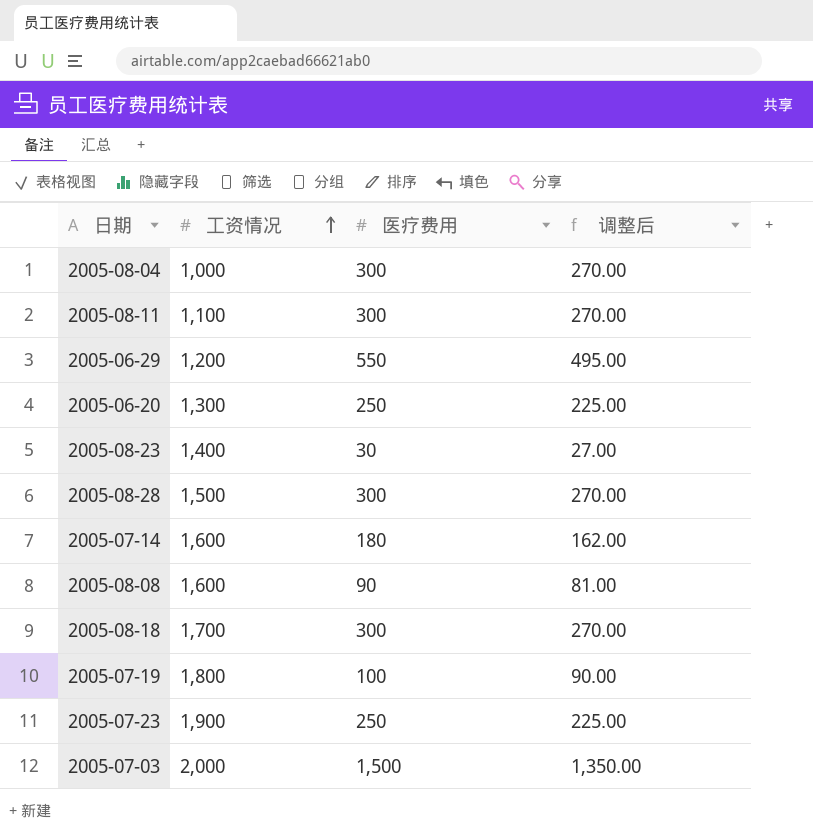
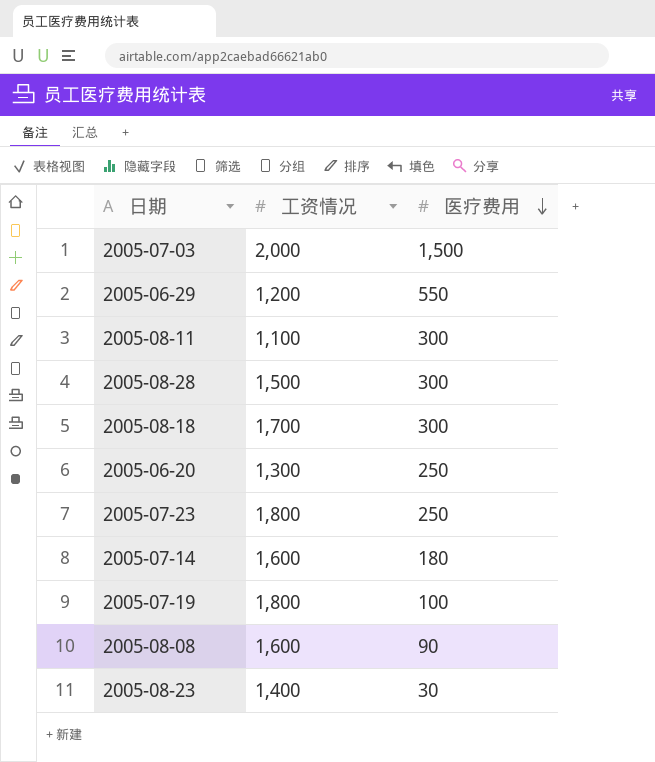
row order: 工资情况 ascending -> 医疗费用 descending
column 调整后 | formula: [医疗费用] * 0.9 -> none
row 2005-08-04: 1,000 | 300 | 270.00 -> none
2005-07-23 | 工资情况: 1,900 -> 1,800

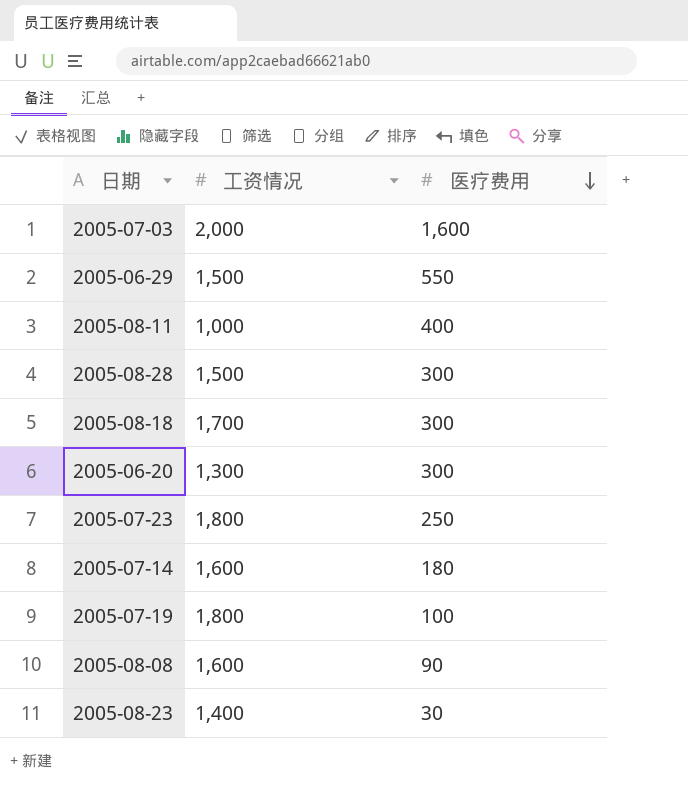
2005-07-03 | 医疗费用: 1,500 -> 1,600
2005-06-29 | 工资情况: 1,200 -> 1,500
2005-08-11 | 工资情况: 1,100 -> 1,000
2005-08-11 | 医疗费用: 300 -> 400
2005-06-20 | 医疗费用: 250 -> 300

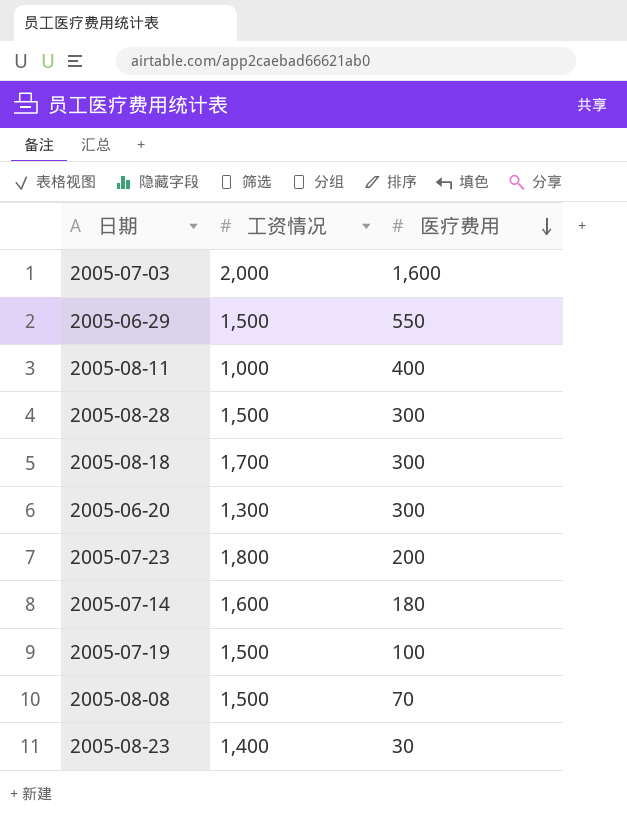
2005-07-23 | 医疗费用: 250 -> 200
2005-07-19 | 工资情况: 1,800 -> 1,500
2005-08-08 | 工资情况: 1,600 -> 1,500
2005-08-08 | 医疗费用: 90 -> 70

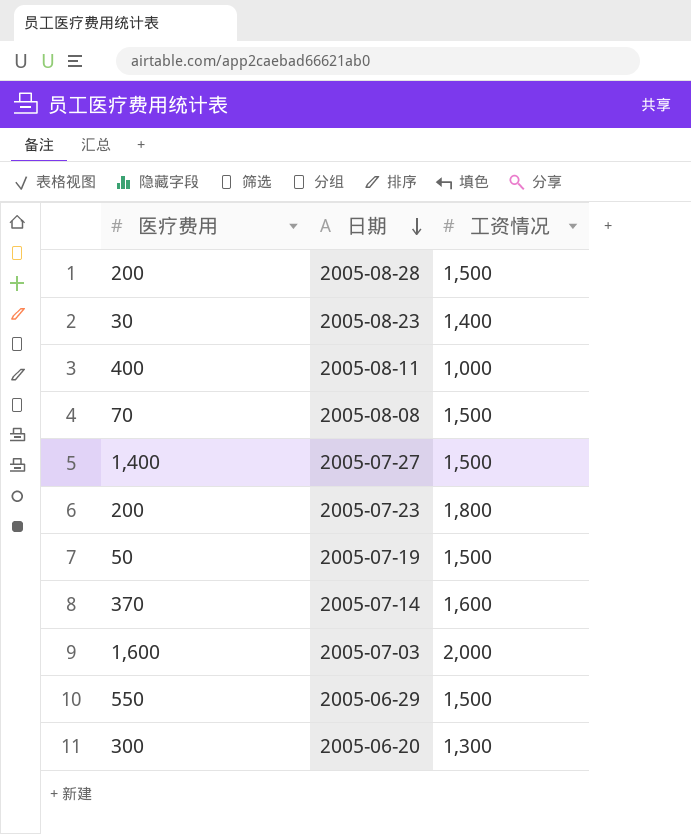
row order: 医疗费用 descending -> 日期 descending
column 医疗费用 | position: 3 -> 1
row 2005-08-18: 1,700 | 300 -> none
2005-08-28 | 医疗费用: 300 -> 200
row 2005-07-27: none -> 1,400 | 1,500
2005-07-19 | 医疗费用: 100 -> 50
2005-07-14 | 医疗费用: 180 -> 370

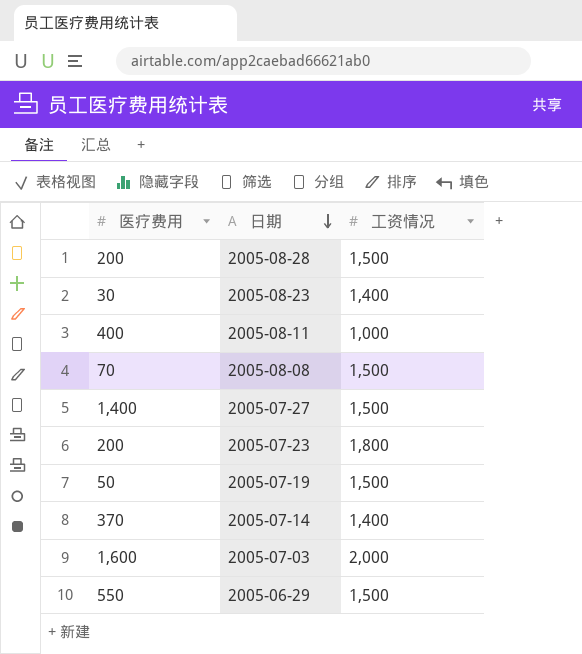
row 2005-06-20: 300 | 1,300 -> none
2005-07-14 | 工资情况: 1,600 -> 1,400

